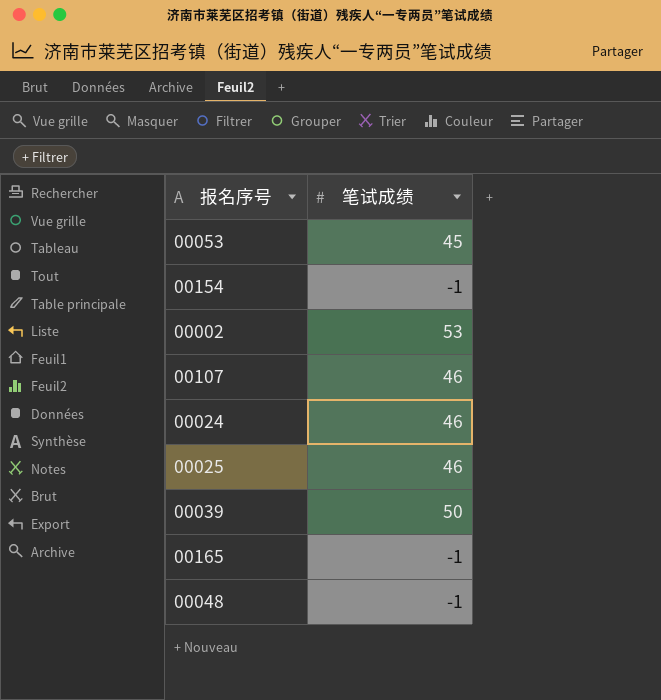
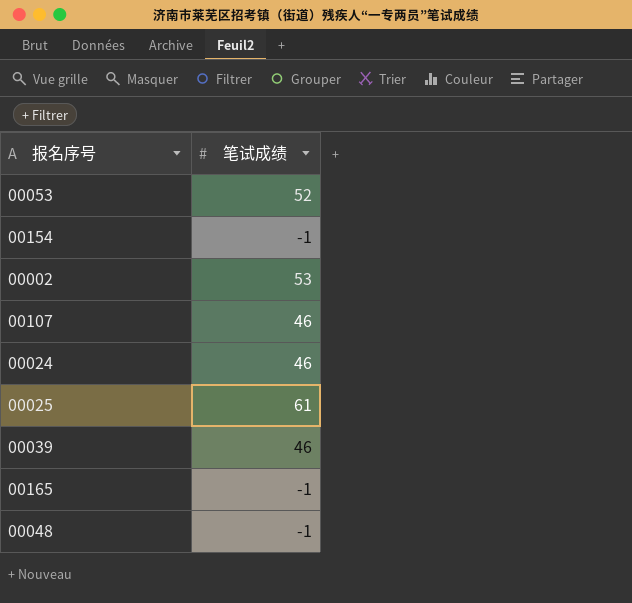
00053 | 笔试成绩: 45 -> 52
00025 | 笔试成绩: 46 -> 61
00039 | 笔试成绩: 50 -> 46

